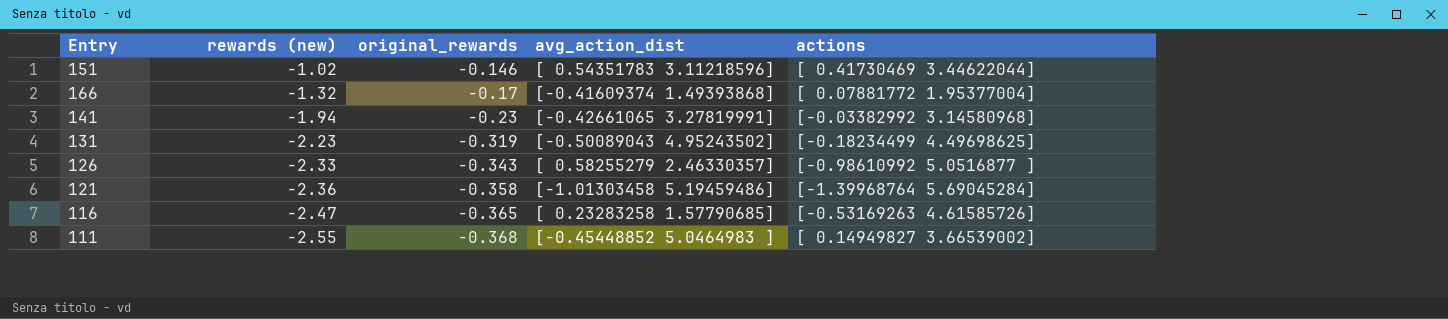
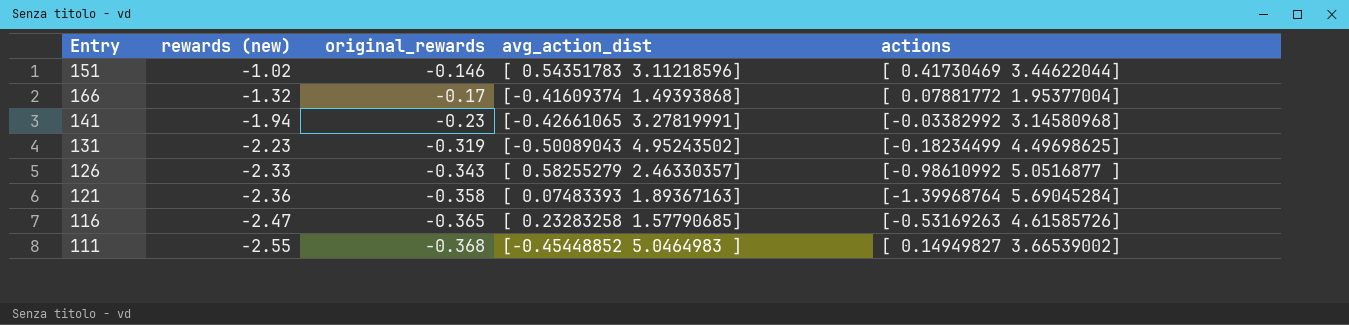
121 | avg_action_dist: [-1.01303458 5.19459486] -> [ 0.07483393 1.89367163]

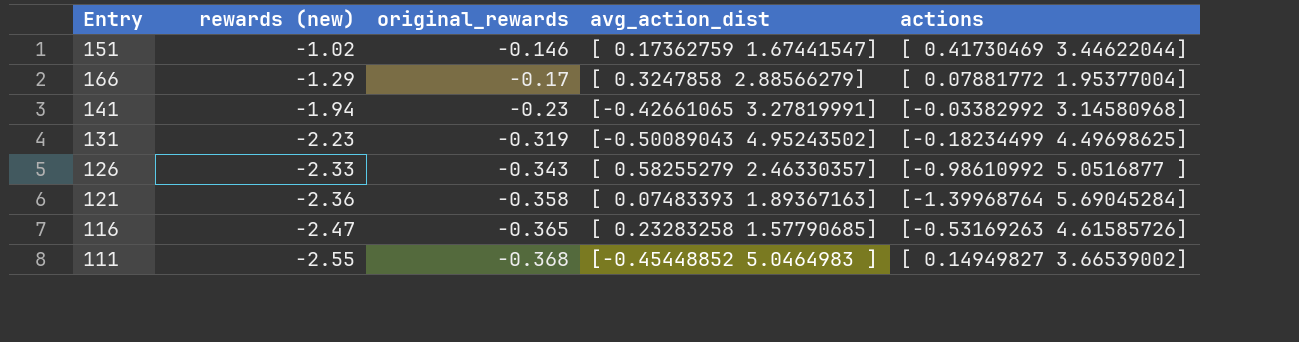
151 | avg_action_dist: [ 0.54351783 3.11218596] -> [ 0.17362759 1.67441547]
166 | rewards (new): -1.32 -> -1.29
166 | avg_action_dist: [-0.41609374 1.49393868] -> [ 0.3247858 2.88566279]

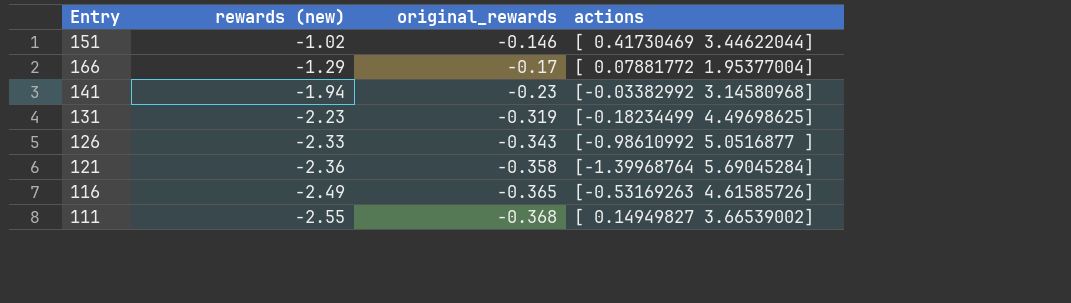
column avg_action_dist | position: 4 -> none
116 | rewards (new): -2.47 -> -2.49

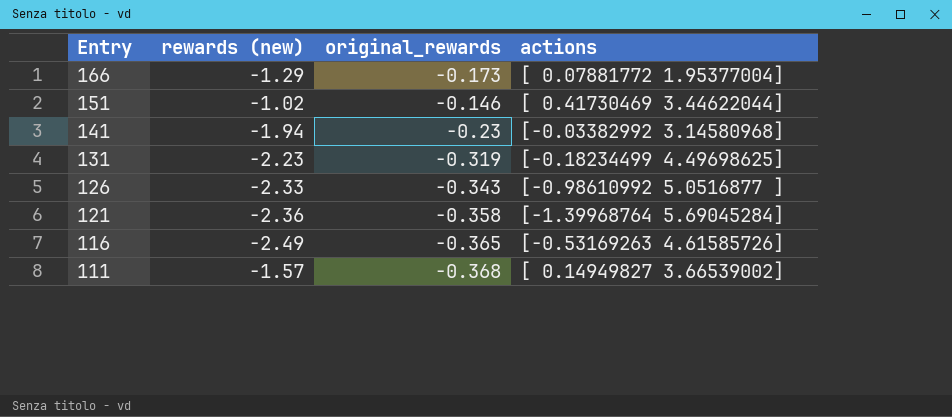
row order: rewards (new) descending -> Entry descending
166 | original_rewards: -0.17 -> -0.173
111 | rewards (new): -2.55 -> -1.57

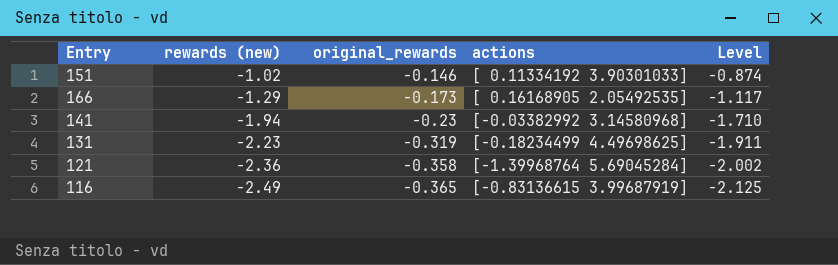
row order: Entry descending -> rewards (new) descending
column Level | formula: none -> [rewards (new)] - [original_rewards]
row 126: -2.33 | -0.343 | [-0.98610992 5.0516877 ] -> none
row 111: -1.57 | -0.368 | [ 0.14949827 3.66539002] -> none
151 | actions: [ 0.41730469 3.44622044] -> [ 0.11334192 3.90301033]
166 | actions: [ 0.07881772 1.95377004] -> [ 0.16168905 2.05492535]
116 | actions: [-0.53169263 4.61585726] -> [-0.83136615 3.99687919]

